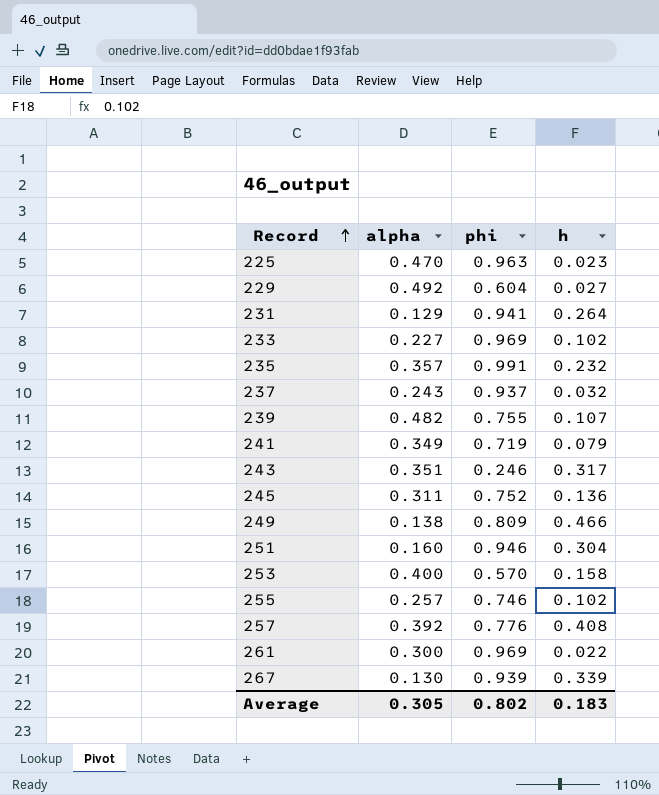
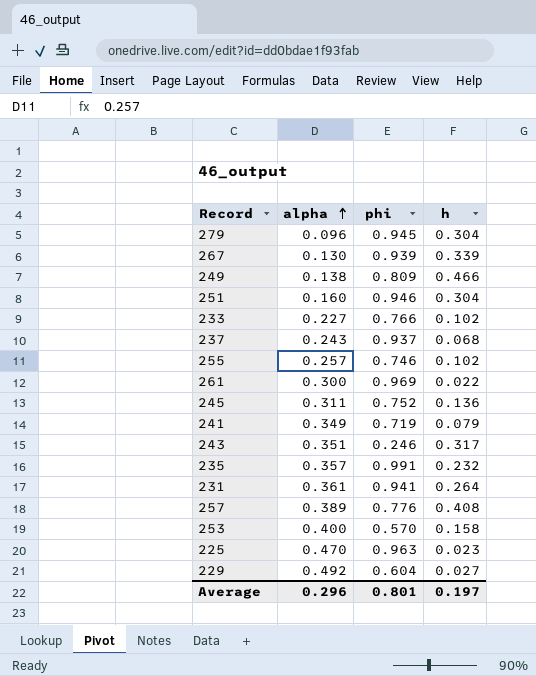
row order: Record ascending -> alpha ascending
row 239: 0.482 | 0.755 | 0.107 -> none
row 279: none -> 0.096 | 0.945 | 0.304
233 | phi: 0.969 -> 0.766
237 | h: 0.032 -> 0.068
231 | alpha: 0.129 -> 0.361
257 | alpha: 0.392 -> 0.389
Average | alpha: 0.305 -> 0.296
Average | phi: 0.802 -> 0.801
Average | h: 0.183 -> 0.197

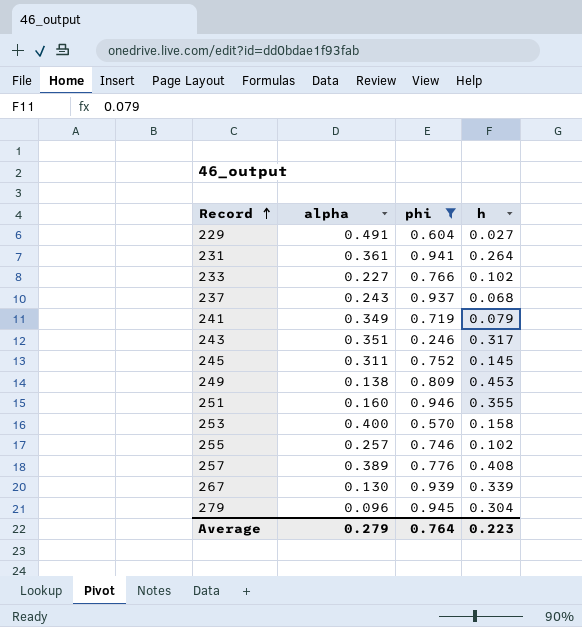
filter: none -> phi <= 0.946
row order: alpha ascending -> Record ascending
229 | alpha: 0.492 -> 0.491
245 | h: 0.136 -> 0.145
249 | h: 0.466 -> 0.453
251 | h: 0.304 -> 0.355
Average | alpha: 0.296 -> 0.279
Average | phi: 0.801 -> 0.764
Average | h: 0.197 -> 0.223

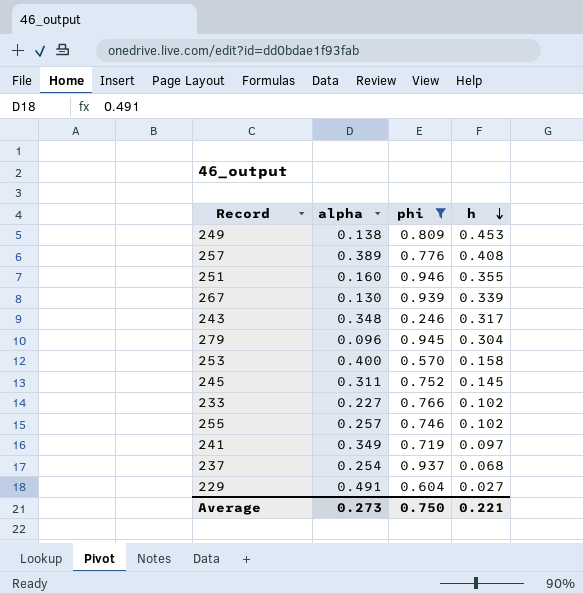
row order: Record ascending -> h descending
row 231: 0.361 | 0.941 | 0.264 -> none
243 | alpha: 0.351 -> 0.348
241 | h: 0.079 -> 0.097
237 | alpha: 0.243 -> 0.254
Average | alpha: 0.279 -> 0.273
Average | phi: 0.764 -> 0.750
Average | h: 0.223 -> 0.221

